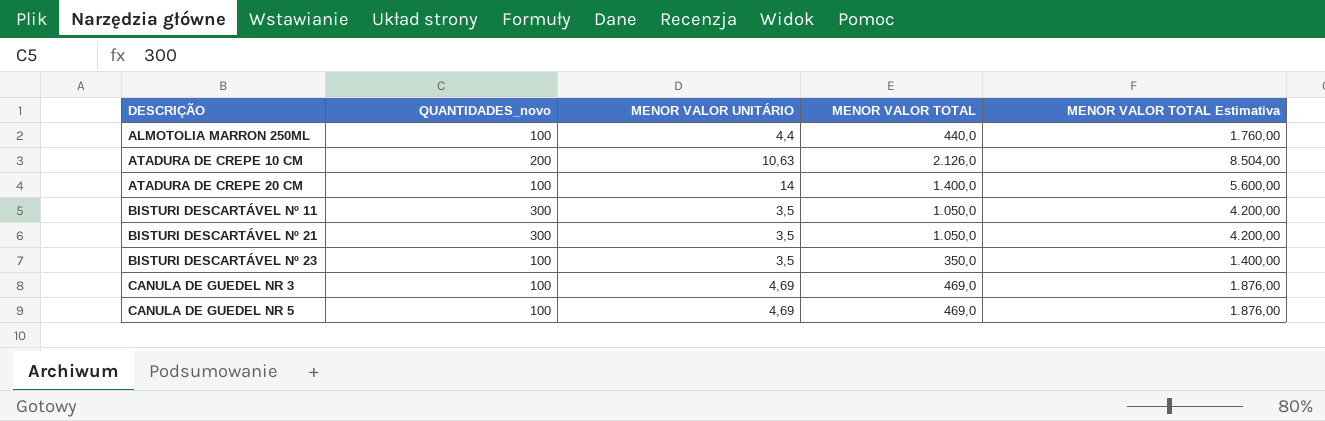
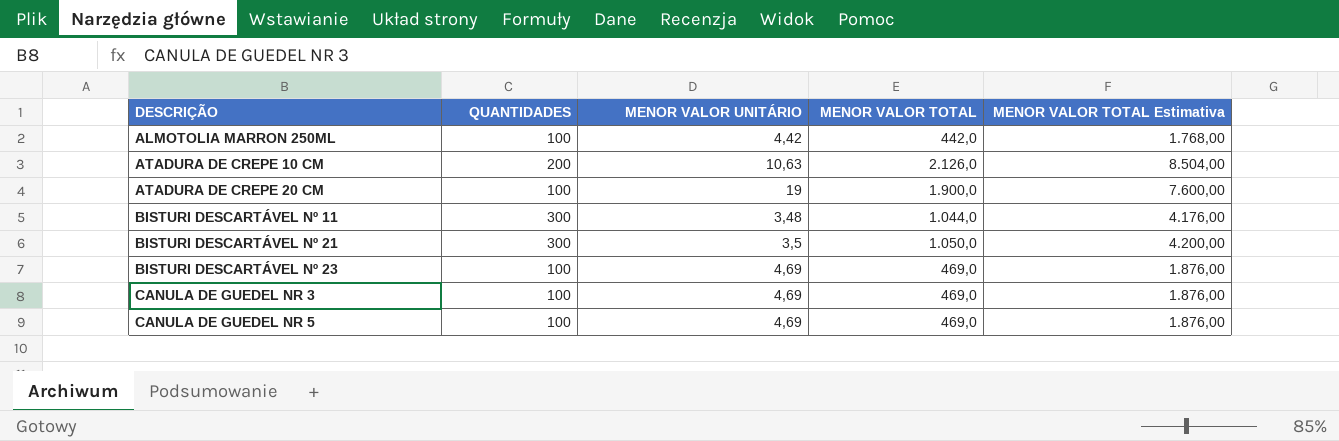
column name: QUANTIDADES_novo -> QUANTIDADES
ALMOTOLIA MARRON 250ML | MENOR VALOR UNITÁRIO: 4,4 -> 4,42
ALMOTOLIA MARRON 250ML | MENOR VALOR TOTAL: 440,0 -> 442,0
ALMOTOLIA MARRON 250ML | MENOR VALOR TOTAL Estimativa: 1.760,00 -> 1.768,00
ATADURA DE CREPE 20 CM | MENOR VALOR UNITÁRIO: 14 -> 19
ATADURA DE CREPE 20 CM | MENOR VALOR TOTAL: 1.400,0 -> 1.900,0
ATADURA DE CREPE 20 CM | MENOR VALOR TOTAL Estimativa: 5.600,00 -> 7.600,00
BISTURI DESCARTÁVEL Nº 11 | MENOR VALOR UNITÁRIO: 3,5 -> 3,48
BISTURI DESCARTÁVEL Nº 11 | MENOR VALOR TOTAL: 1.050,0 -> 1.044,0
BISTURI DESCARTÁVEL Nº 11 | MENOR VALOR TOTAL Estimativa: 4.200,00 -> 4.176,00
BISTURI DESCARTÁVEL Nº 23 | MENOR VALOR UNITÁRIO: 3,5 -> 4,69
BISTURI DESCARTÁVEL Nº 23 | MENOR VALOR TOTAL: 350,0 -> 469,0
BISTURI DESCARTÁVEL Nº 23 | MENOR VALOR TOTAL Estimativa: 1.400,00 -> 1.876,00

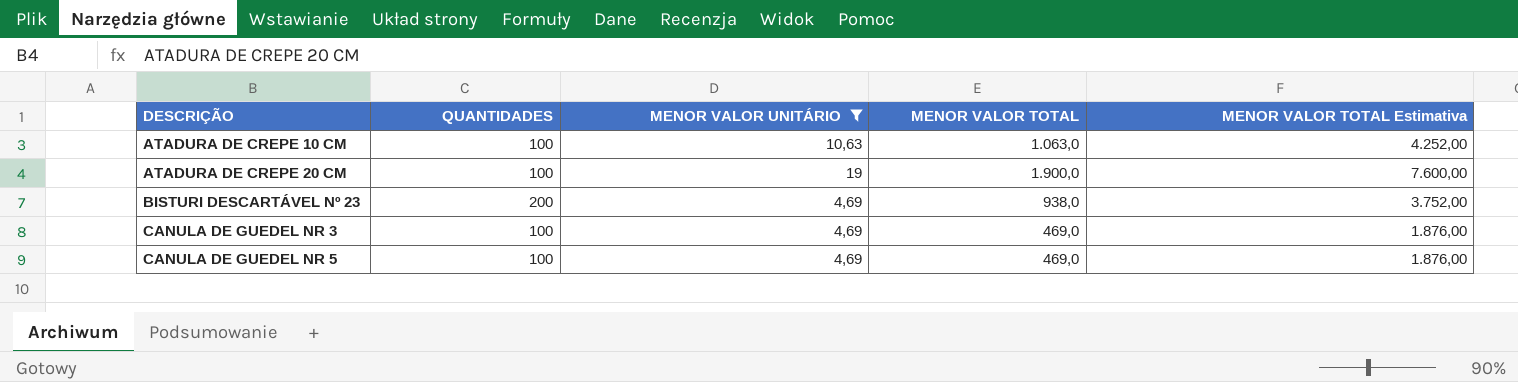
filter: none -> MENOR VALOR UNITÁRIO >= 4,69
ATADURA DE CREPE 10 CM | QUANTIDADES: 200 -> 100
ATADURA DE CREPE 10 CM | MENOR VALOR TOTAL: 2.126,0 -> 1.063,0
ATADURA DE CREPE 10 CM | MENOR VALOR TOTAL Estimativa: 8.504,00 -> 4.252,00
BISTURI DESCARTÁVEL Nº 23 | QUANTIDADES: 100 -> 200
BISTURI DESCARTÁVEL Nº 23 | MENOR VALOR TOTAL: 469,0 -> 938,0
BISTURI DESCARTÁVEL Nº 23 | MENOR VALOR TOTAL Estimativa: 1.876,00 -> 3.752,00

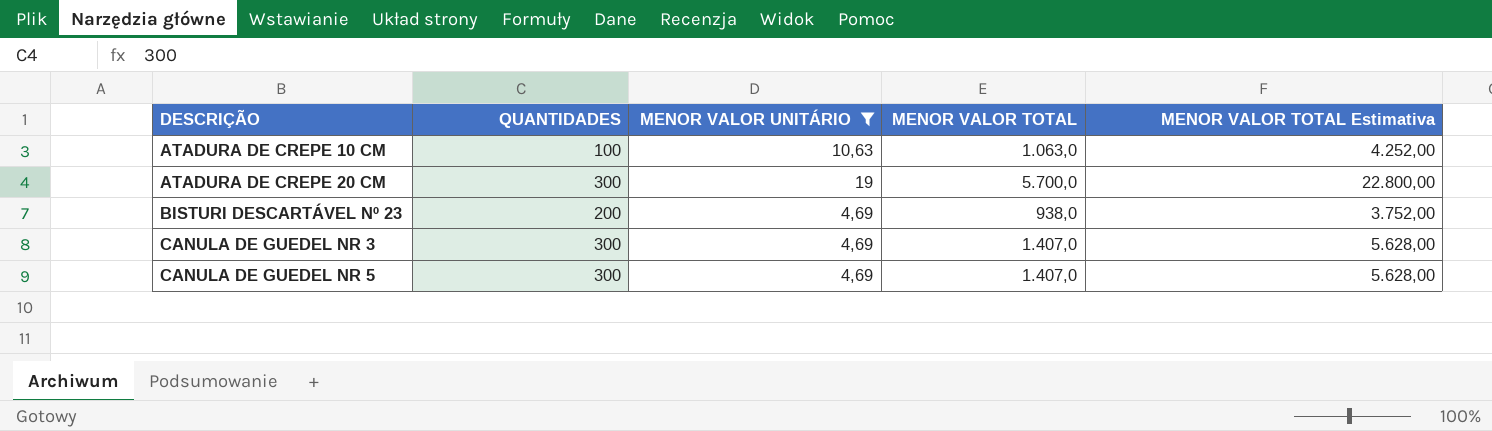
ATADURA DE CREPE 20 CM | QUANTIDADES: 100 -> 300
ATADURA DE CREPE 20 CM | MENOR VALOR TOTAL: 1.900,0 -> 5.700,0
ATADURA DE CREPE 20 CM | MENOR VALOR TOTAL Estimativa: 7.600,00 -> 22.800,00
CANULA DE GUEDEL NR 3 | QUANTIDADES: 100 -> 300
CANULA DE GUEDEL NR 3 | MENOR VALOR TOTAL: 469,0 -> 1.407,0
CANULA DE GUEDEL NR 3 | MENOR VALOR TOTAL Estimativa: 1.876,00 -> 5.628,00
CANULA DE GUEDEL NR 5 | QUANTIDADES: 100 -> 300
CANULA DE GUEDEL NR 5 | MENOR VALOR TOTAL: 469,0 -> 1.407,0
CANULA DE GUEDEL NR 5 | MENOR VALOR TOTAL Estimativa: 1.876,00 -> 5.628,00

